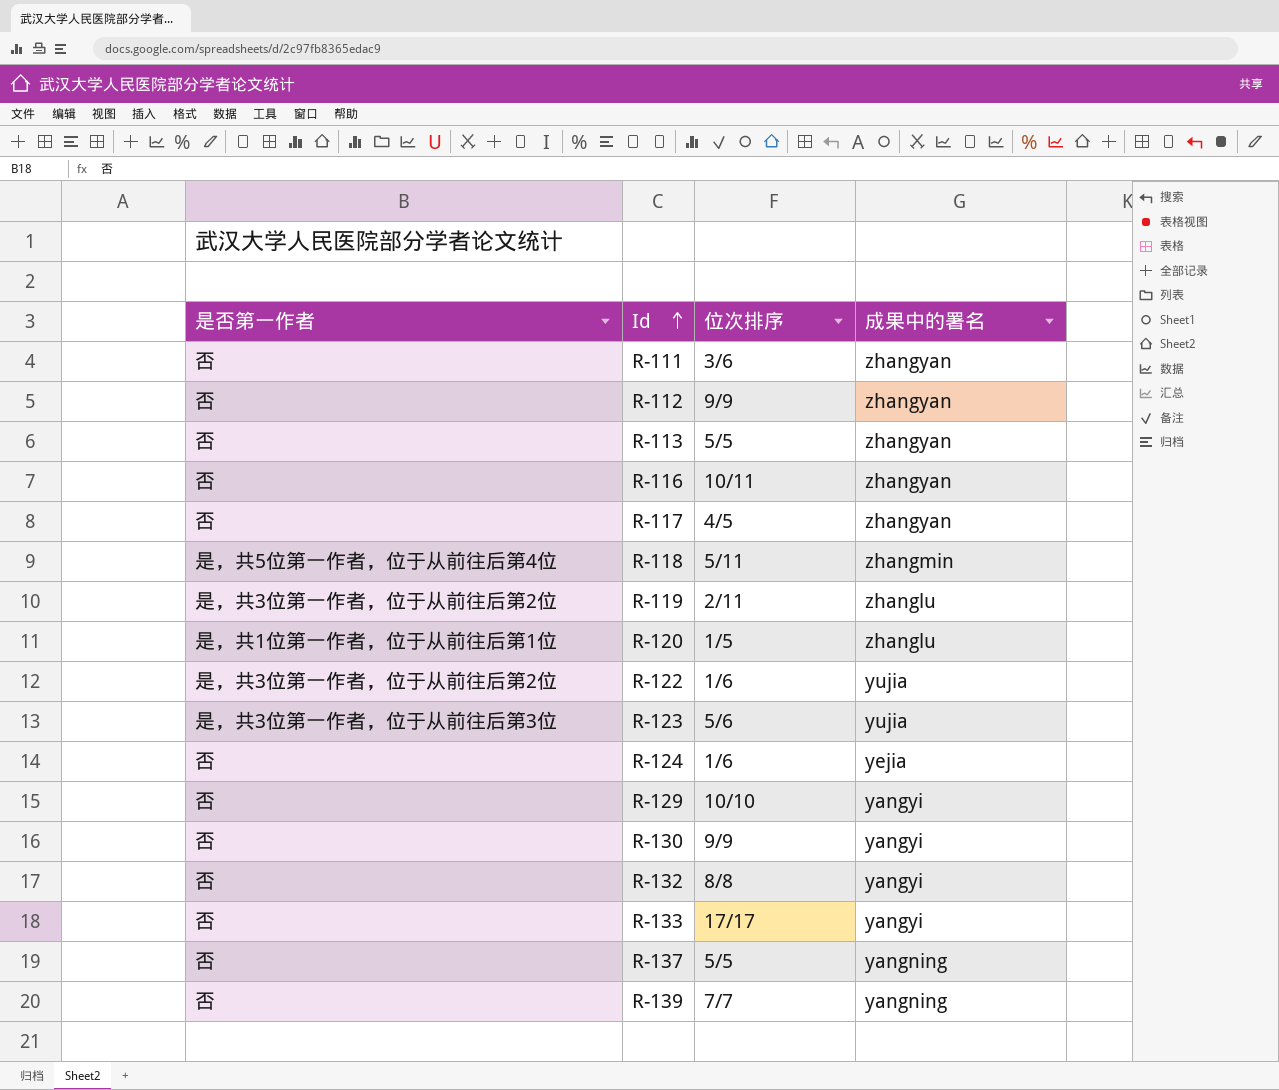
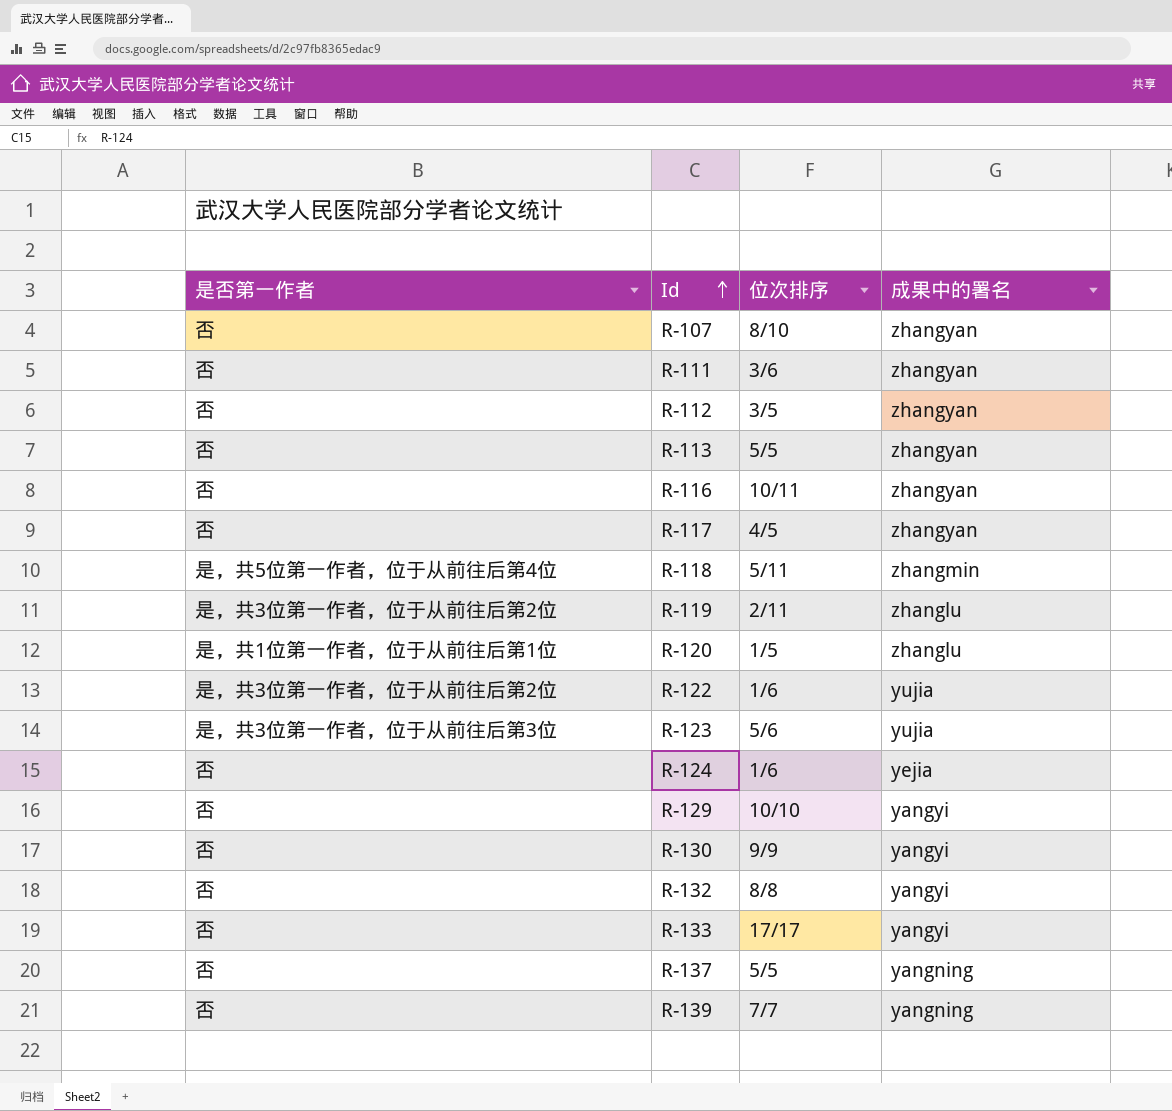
row R-107: none -> 否 | 8/10 | zhangyan
R-112 | 位次排序: 9/9 -> 3/5

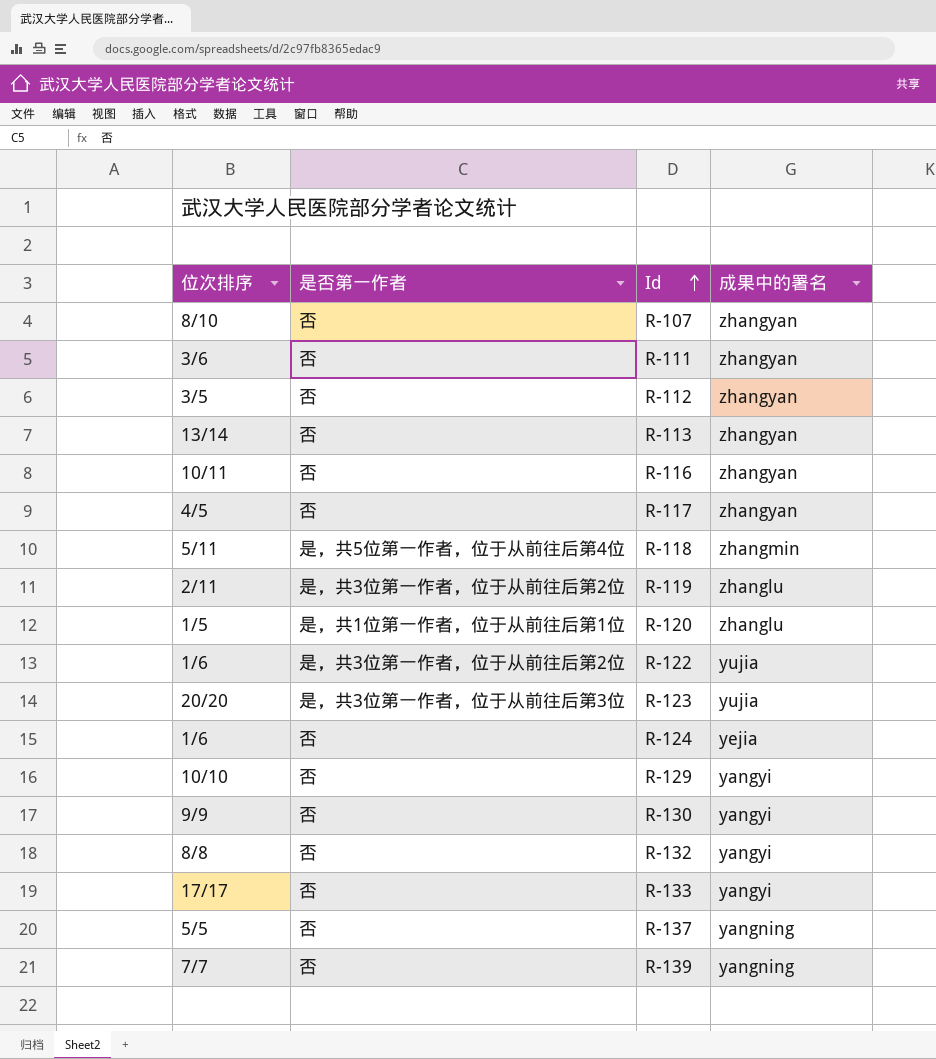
column 位次排序 | position: 3 -> 1
R-113 | 位次排序: 5/5 -> 13/14
R-123 | 位次排序: 5/6 -> 20/20

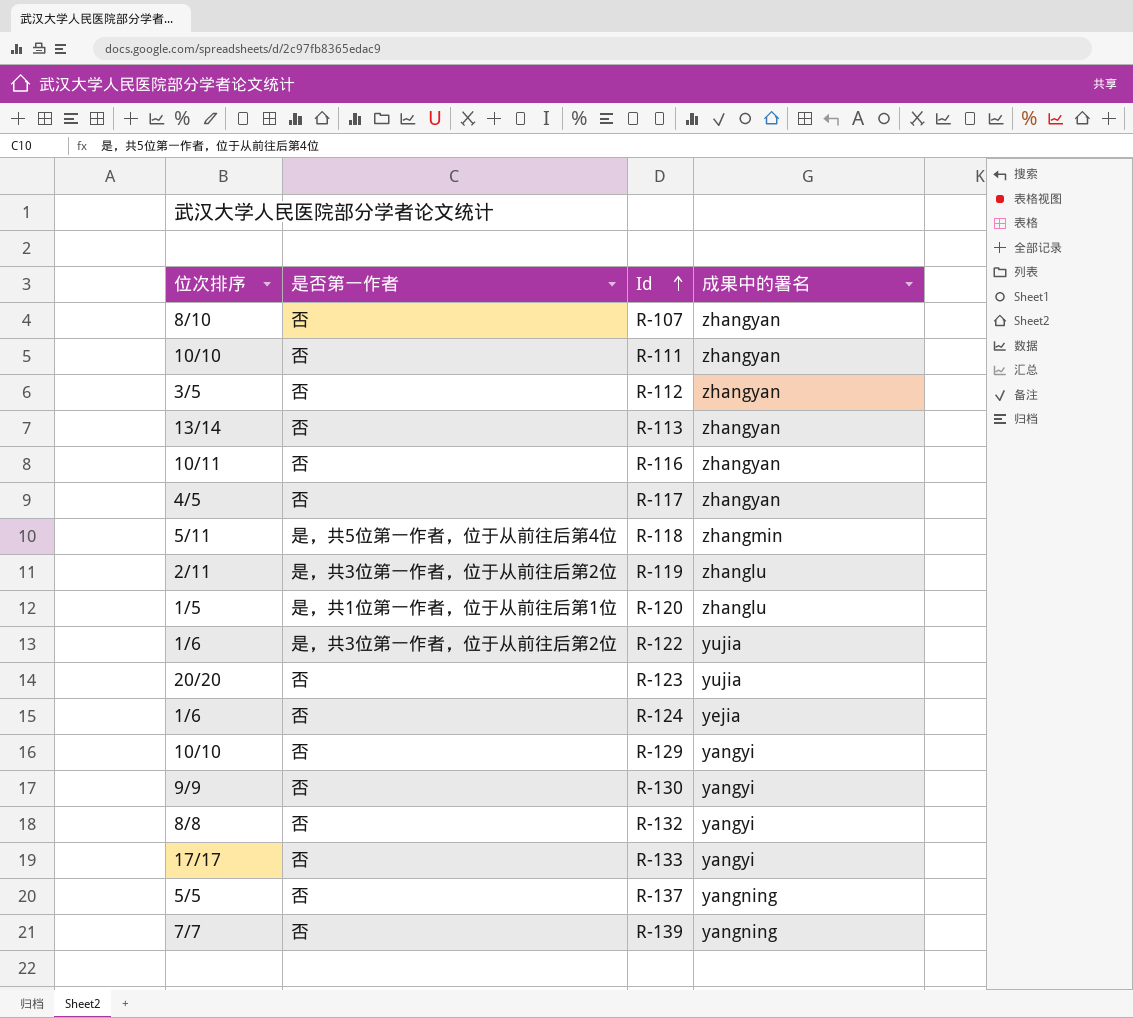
R-111 | 位次排序: 3/6 -> 10/10
R-123 | 是否第一作者: 是，共3位第一作者，位于从前往后第3位 -> 否

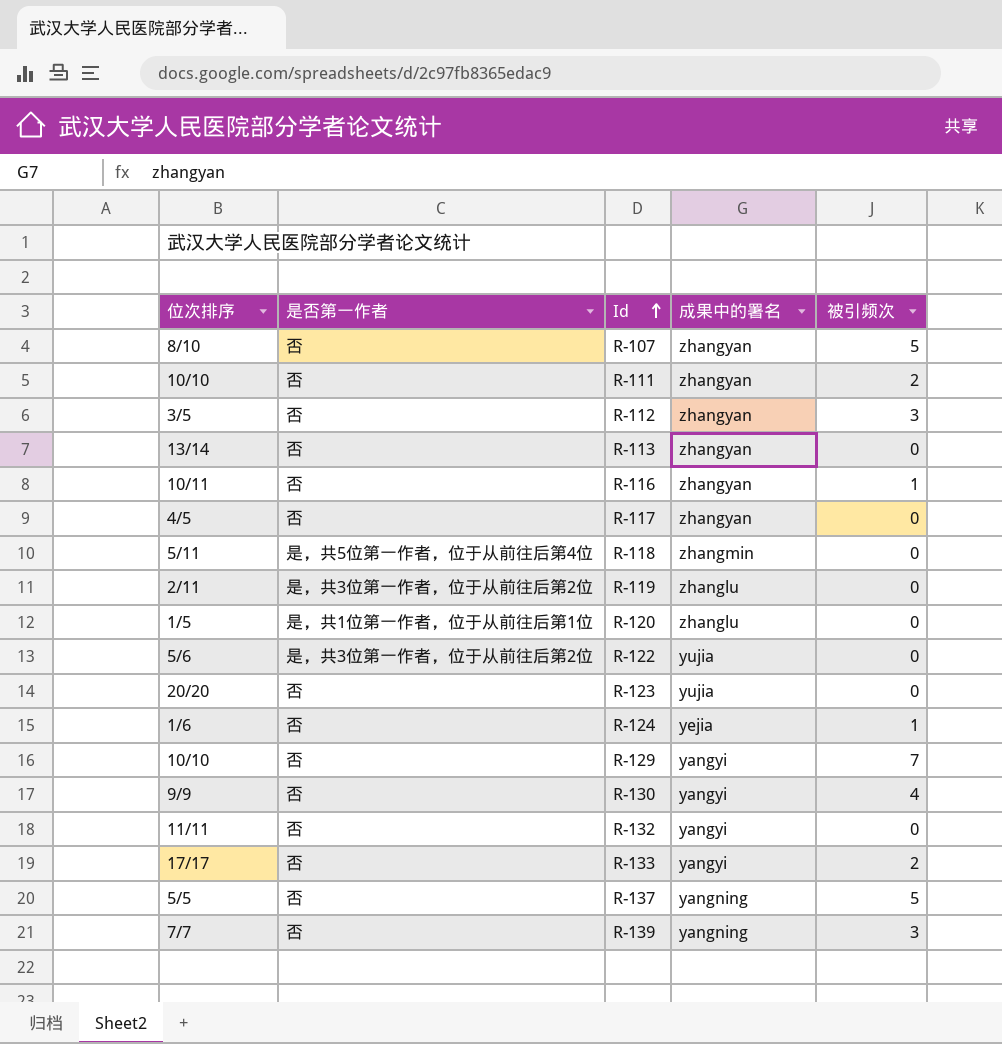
column 被引频次 | position: none -> 5
R-122 | 位次排序: 1/6 -> 5/6
R-132 | 位次排序: 8/8 -> 11/11

